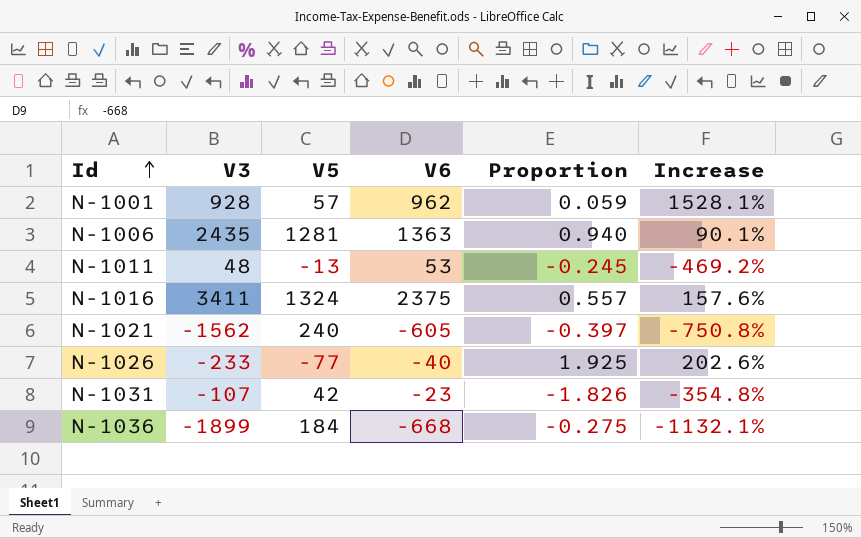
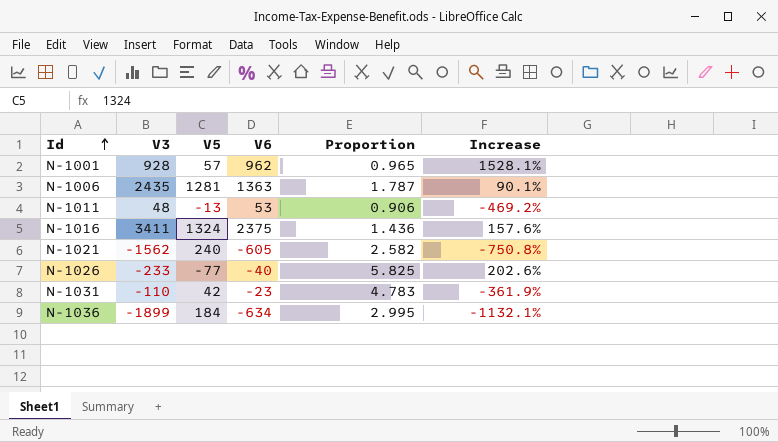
column Proportion | formula: [V5] / [V6] -> [V3] / [V6]
N-1031 | V3: -107 -> -110
N-1031 | Increase: -354.8% -> -361.9%
N-1036 | V6: -668 -> -634

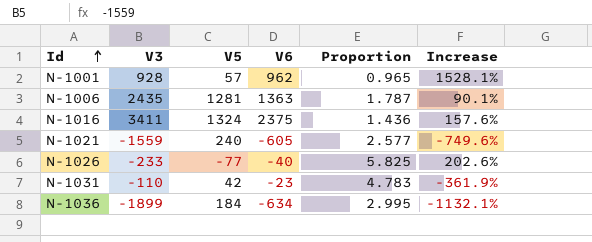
row N-1011: 48 | -13 | 53 | 0.906 | -469.2% -> none
N-1021 | V3: -1562 -> -1559
N-1021 | Proportion: 2.582 -> 2.577
N-1021 | Increase: -750.8% -> -749.6%

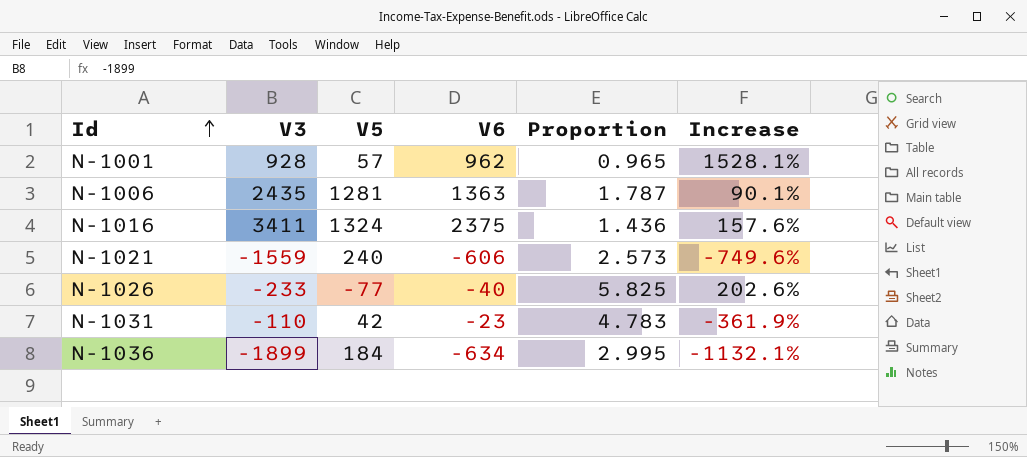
N-1021 | V6: -605 -> -606
N-1021 | Proportion: 2.577 -> 2.573

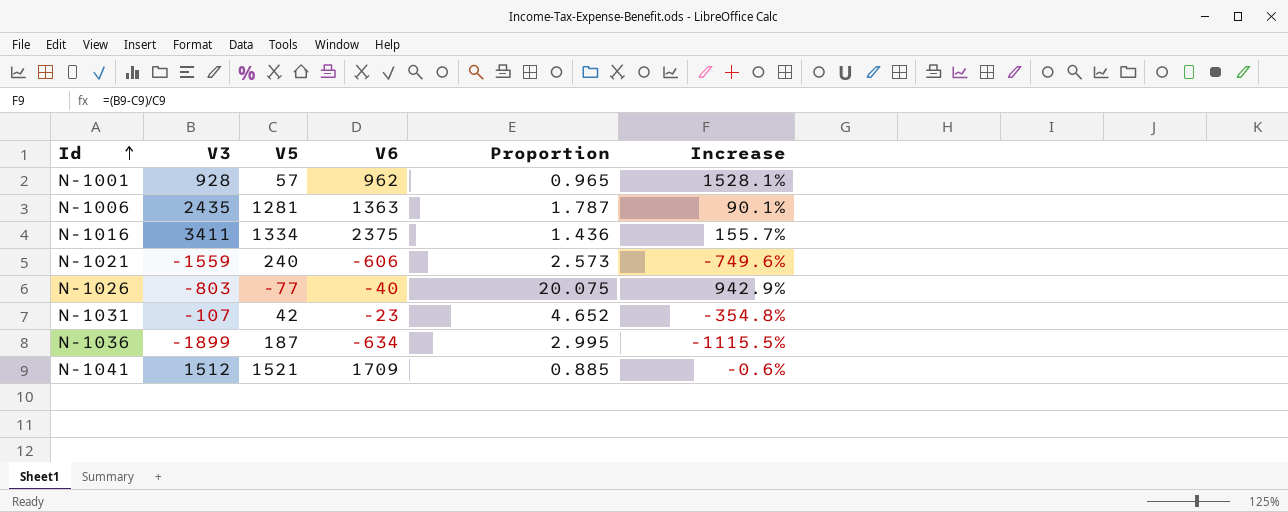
N-1016 | V5: 1324 -> 1334
N-1016 | Increase: 157.6% -> 155.7%
N-1026 | V3: -233 -> -803
N-1026 | Proportion: 5.825 -> 20.075
N-1026 | Increase: 202.6% -> 942.9%
N-1031 | V3: -110 -> -107
N-1031 | Proportion: 4.783 -> 4.652
N-1031 | Increase: -361.9% -> -354.8%
N-1036 | V5: 184 -> 187
N-1036 | Increase: -1132.1% -> -1115.5%
row N-1041: none -> 1512 | 1521 | 1709 | 0.885 | -0.6%

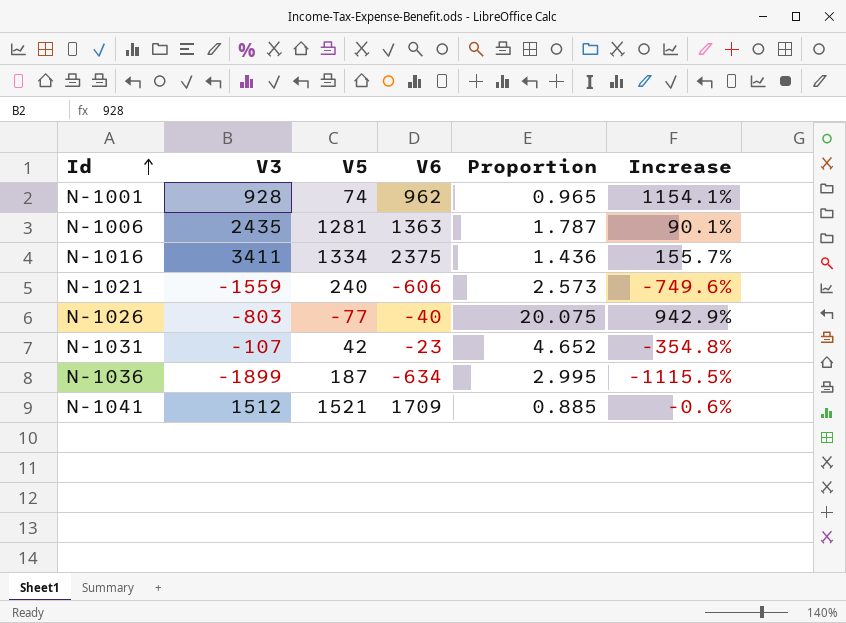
N-1001 | V5: 57 -> 74
N-1001 | Increase: 1528.1% -> 1154.1%

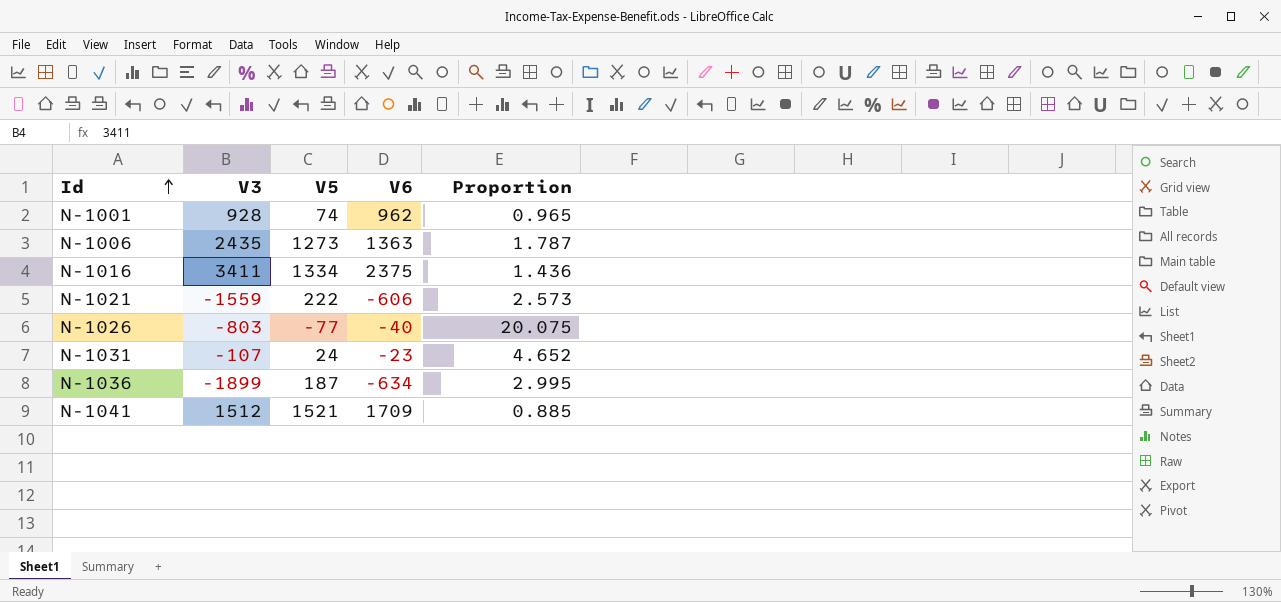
column Increase | formula: ([V3] - [V5]) / [V5] -> none
N-1006 | V5: 1281 -> 1273
N-1021 | V5: 240 -> 222
N-1031 | V5: 42 -> 24

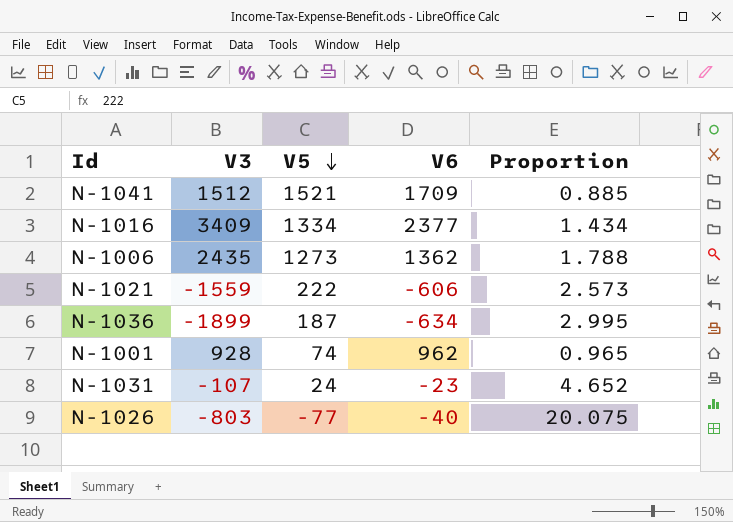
row order: Id ascending -> V5 descending
N-1016 | V3: 3411 -> 3409
N-1016 | V6: 2375 -> 2377
N-1016 | Proportion: 1.436 -> 1.434
N-1006 | V6: 1363 -> 1362
N-1006 | Proportion: 1.787 -> 1.788

